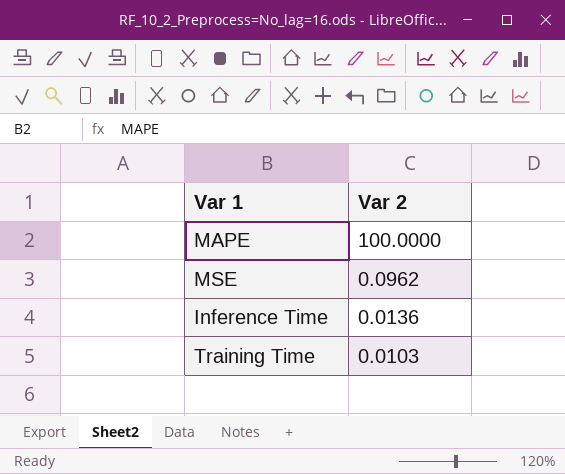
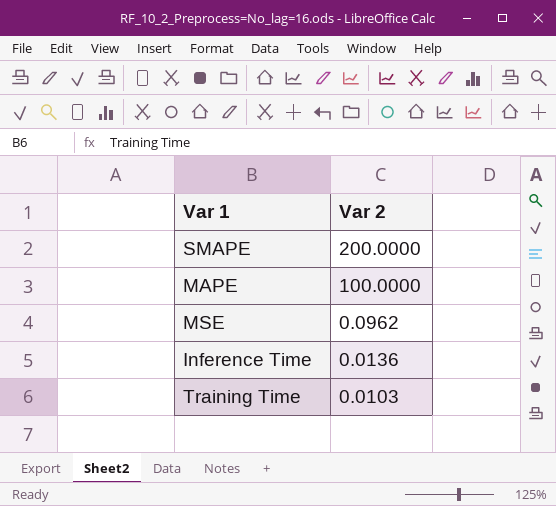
row SMAPE: none -> 200.0000

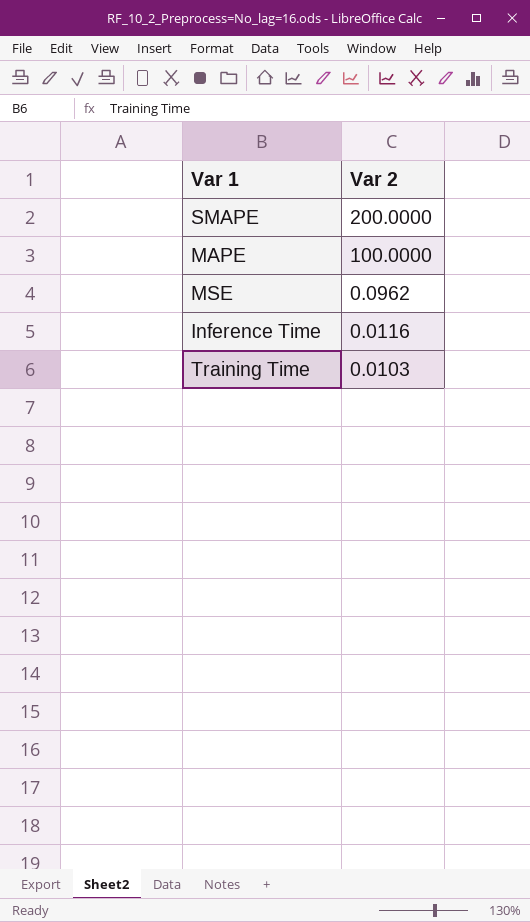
Inference Time | Var 2: 0.0136 -> 0.0116

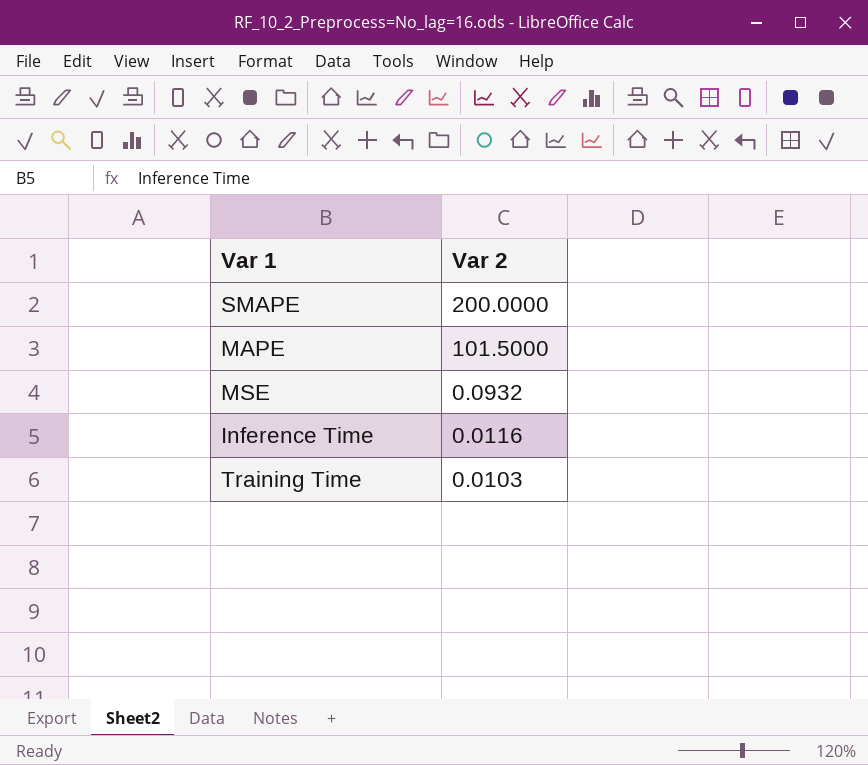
MAPE | Var 2: 100.0000 -> 101.5000
MSE | Var 2: 0.0962 -> 0.0932

